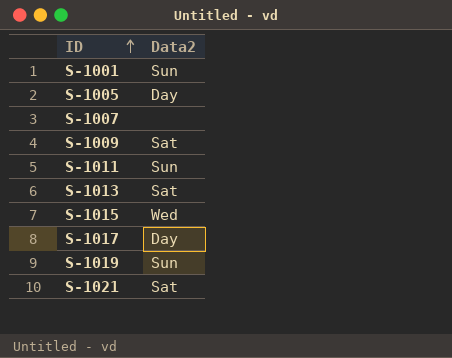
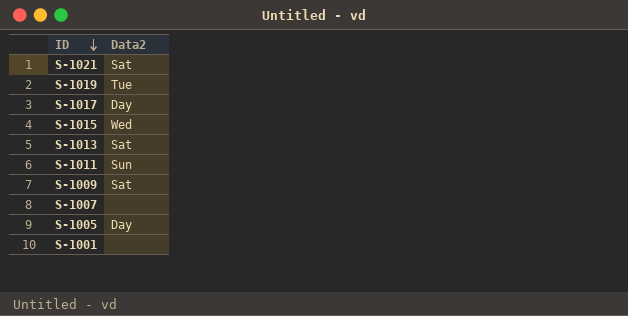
row order: ID ascending -> ID descending
S-1019 | Data2: Sun -> Tue
S-1001 | Data2: Sun -> none

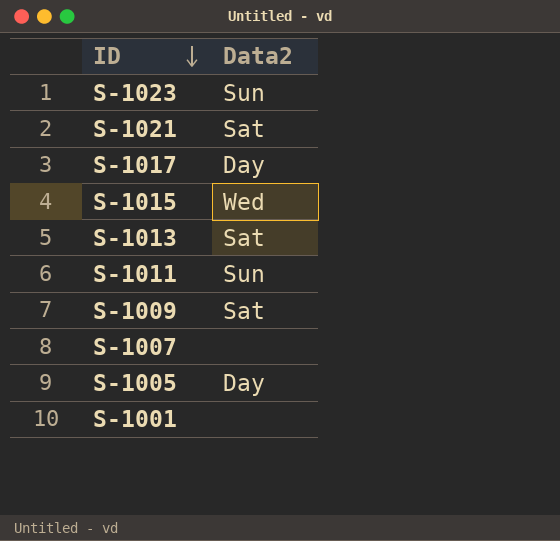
row S-1019: Tue -> none
row S-1023: none -> Sun

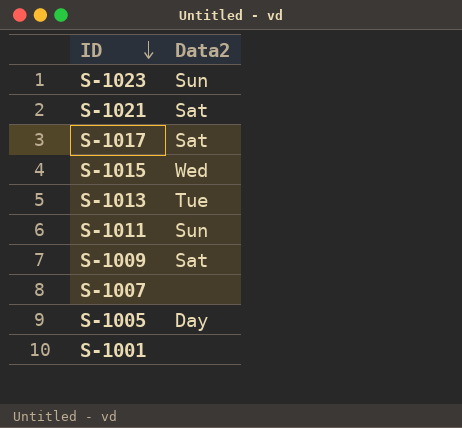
S-1017 | Data2: Day -> Sat
S-1013 | Data2: Sat -> Tue

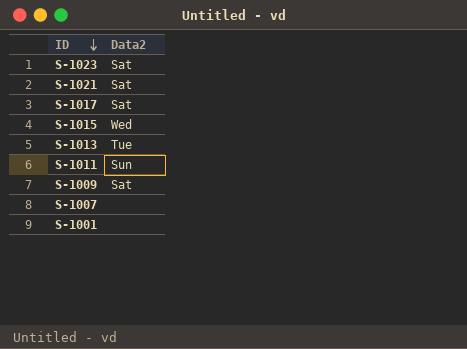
row S-1005: Day -> none
S-1023 | Data2: Sun -> Sat

